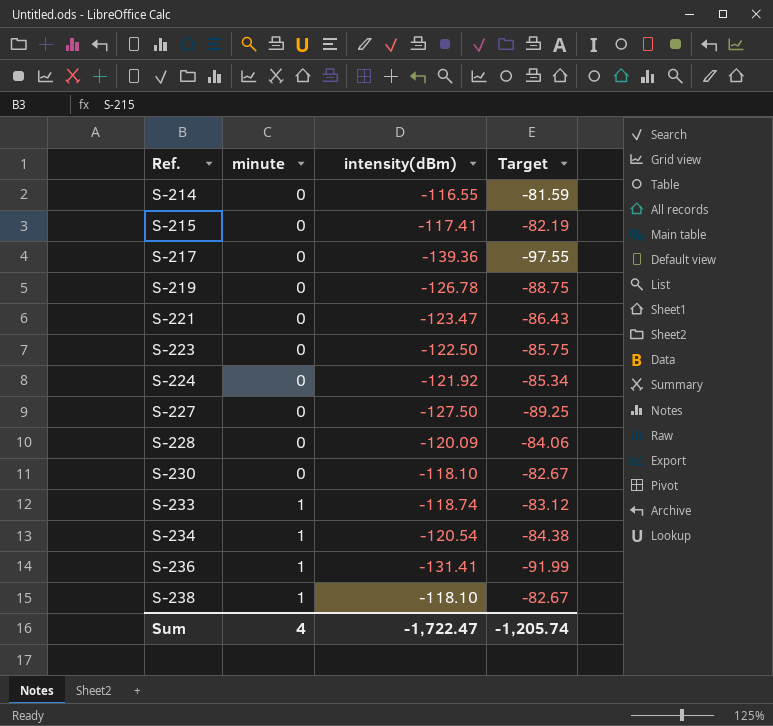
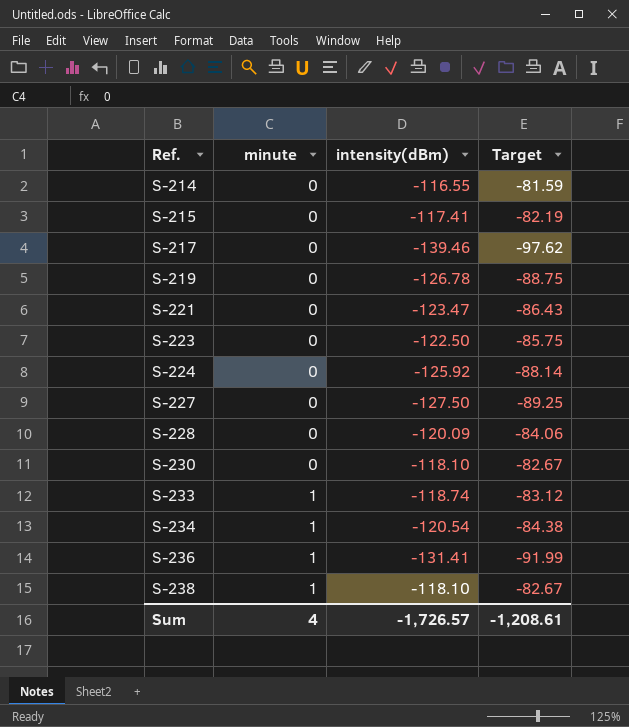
S-217 | intensity(dBm): -139.36 -> -139.46
S-217 | Target: -97.55 -> -97.62
S-224 | intensity(dBm): -121.92 -> -125.92
S-224 | Target: -85.34 -> -88.14
Sum | intensity(dBm): -1,722.47 -> -1,726.57
Sum | Target: -1,205.74 -> -1,208.61

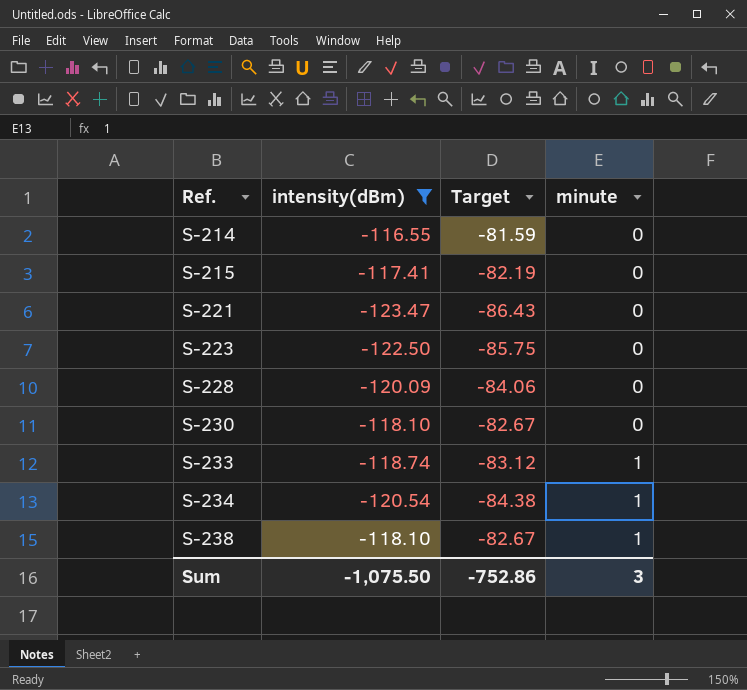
filter: none -> intensity(dBm) >= -123.47
column minute | position: 2 -> 4
Sum | intensity(dBm): -1,726.57 -> -1,075.50
Sum | Target: -1,208.61 -> -752.86
Sum | minute: 4 -> 3

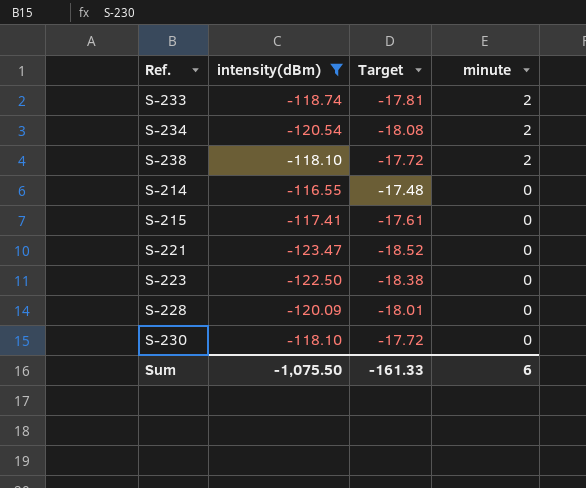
row order: Ref. ascending -> minute descending
column Target | formula: [intensity(dBm)] * 0.7 -> [intensity(dBm)] * 0.15
S-233 | minute: 1 -> 2
S-234 | minute: 1 -> 2
S-238 | minute: 1 -> 2
Sum | Target: -752.86 -> -161.33
Sum | minute: 3 -> 6

